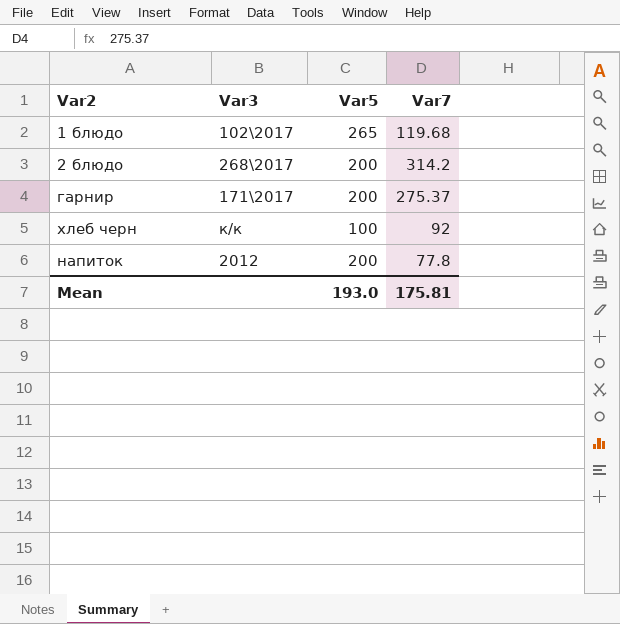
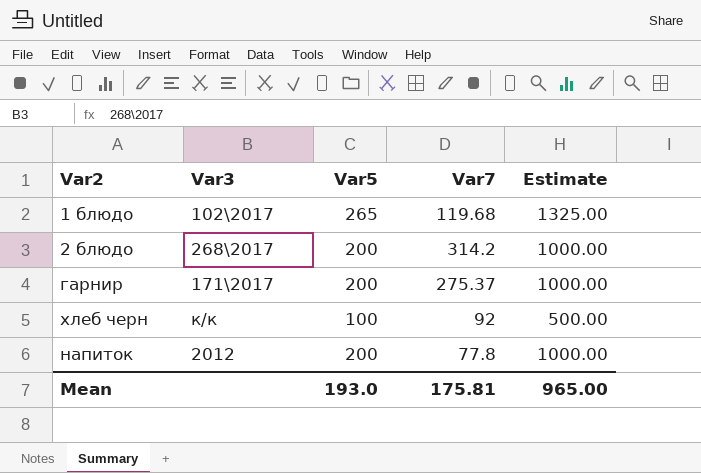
column Estimate | formula: none -> [Var5] * 5

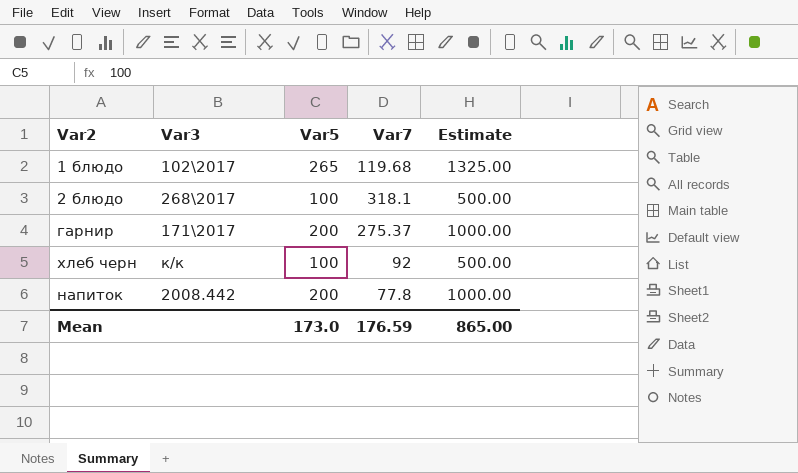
2 блюдо | Var5: 200 -> 100
2 блюдо | Var7: 314.2 -> 318.1
2 блюдо | Estimate: 1000.00 -> 500.00
напиток | Var3: 2012 -> 2008.442
Mean | Var5: 193.0 -> 173.0
Mean | Var7: 175.81 -> 176.59
Mean | Estimate: 965.00 -> 865.00

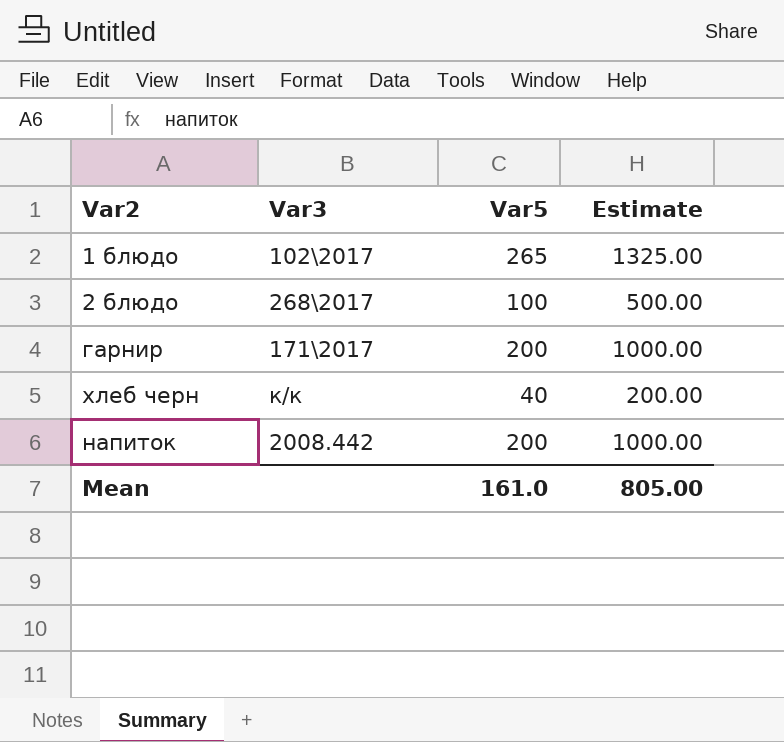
column Var7 | position: 4 -> none
хлеб черн | Var5: 100 -> 40
хлеб черн | Estimate: 500.00 -> 200.00
Mean | Var5: 173.0 -> 161.0
Mean | Estimate: 865.00 -> 805.00

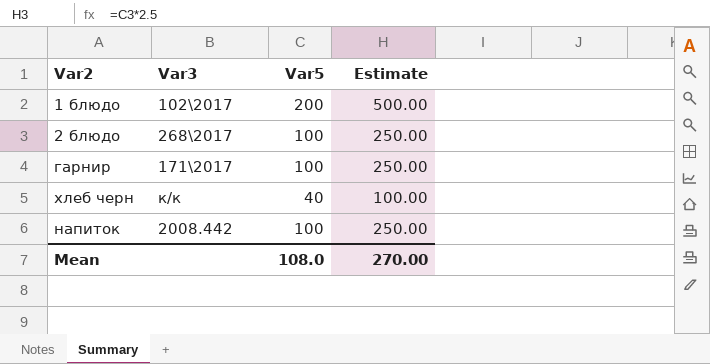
column Estimate | formula: [Var5] * 5 -> [Var5] * 2.5
1 блюдо | Var5: 265 -> 200
гарнир | Var5: 200 -> 100
напиток | Var5: 200 -> 100
Mean | Var5: 161.0 -> 108.0
Mean | Estimate: 805.00 -> 270.00

